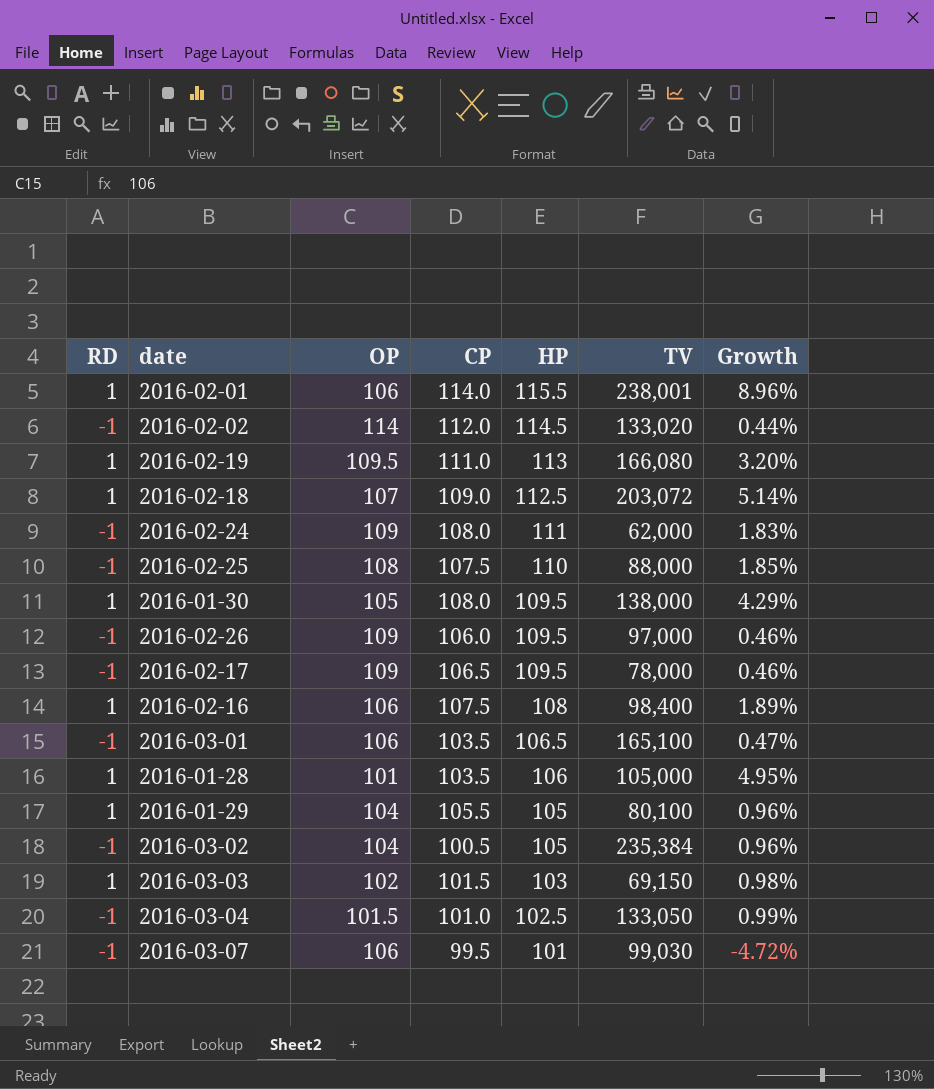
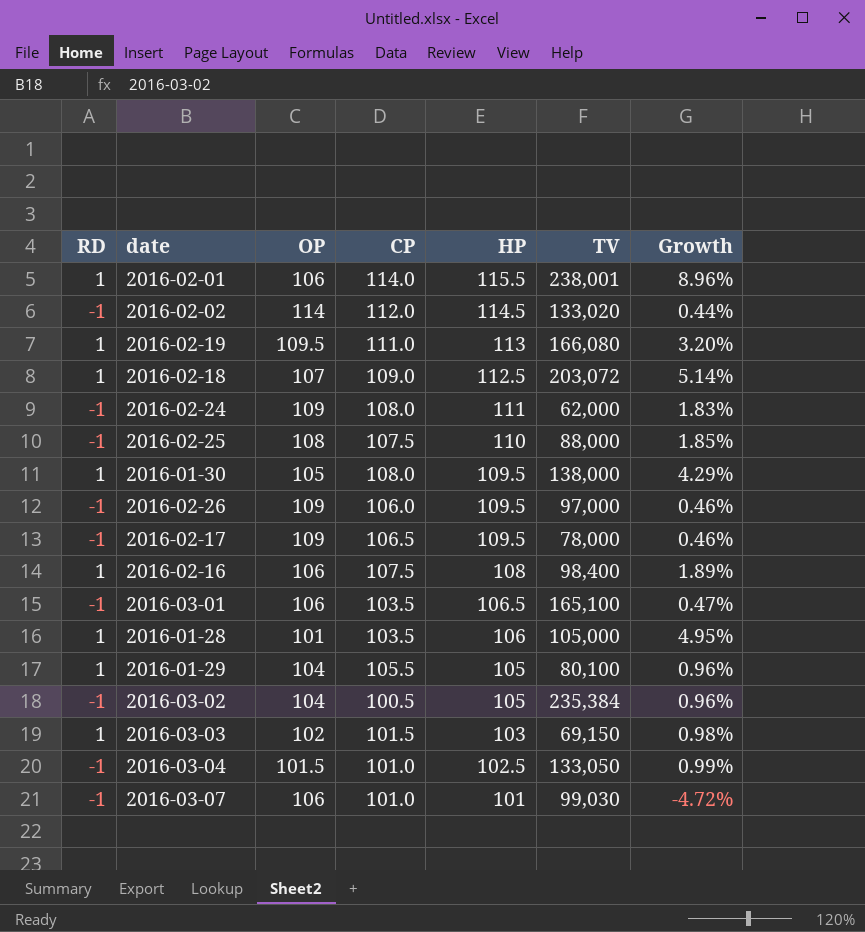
2016-03-07 | CP: 99.5 -> 101.0

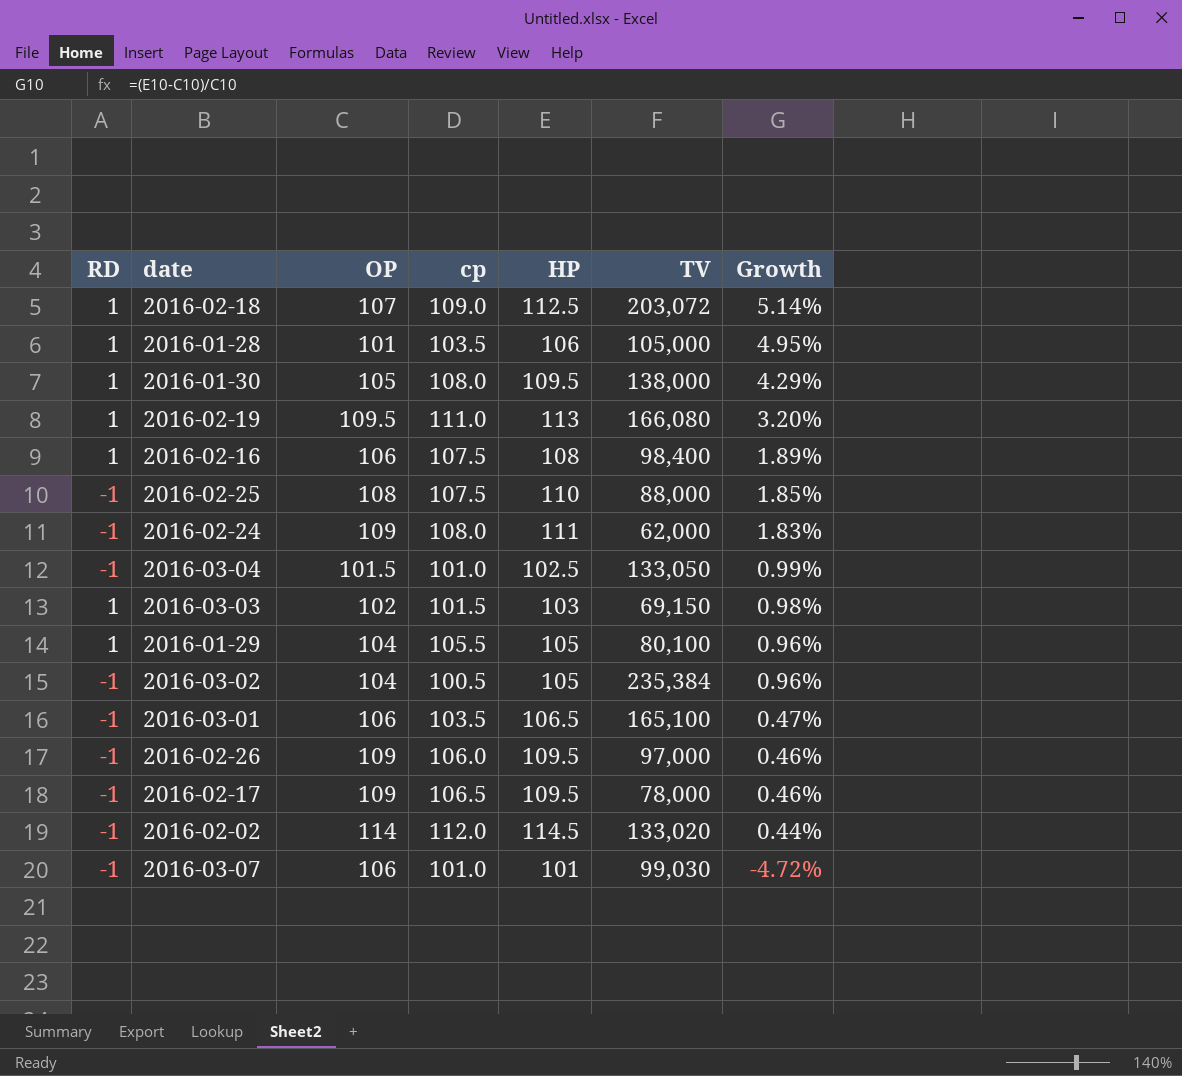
row order: HP descending -> Growth descending
column name: CP -> cp
row 2016-02-01: 1 | 106 | 114.0 | 115.5 | 238,001 | 8.96% -> none

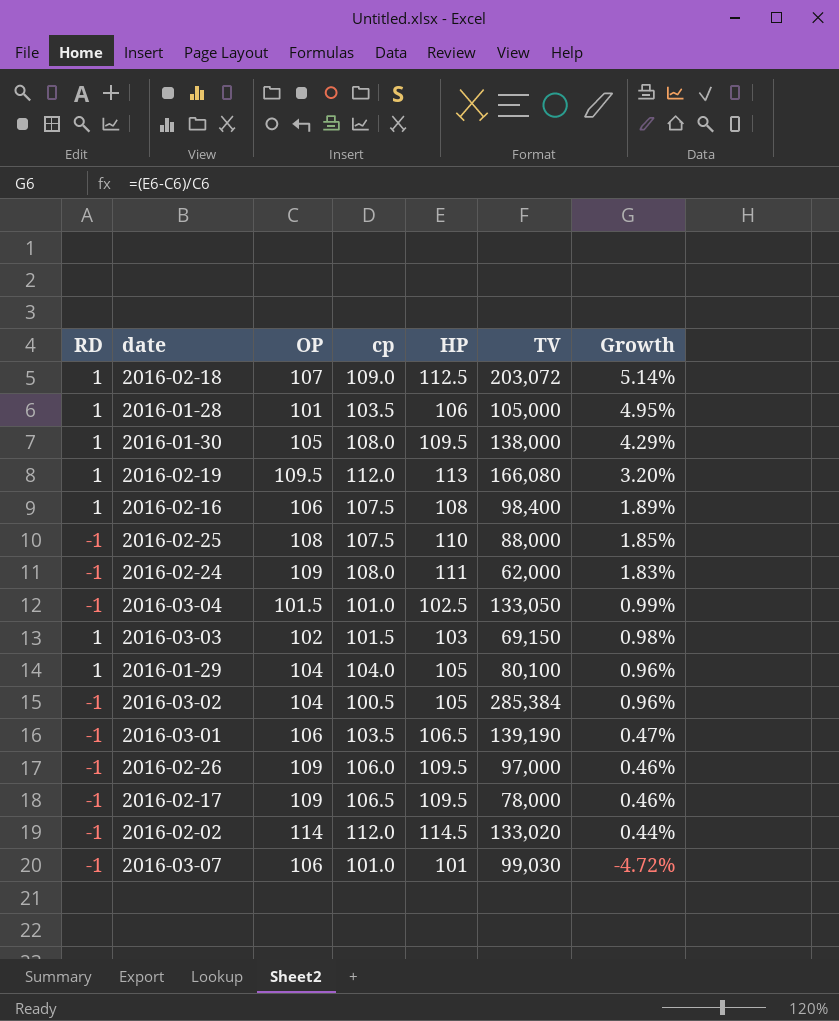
2016-02-19 | cp: 111.0 -> 112.0
2016-01-29 | cp: 105.5 -> 104.0
2016-03-02 | TV: 235,384 -> 285,384
2016-03-01 | TV: 165,100 -> 139,190

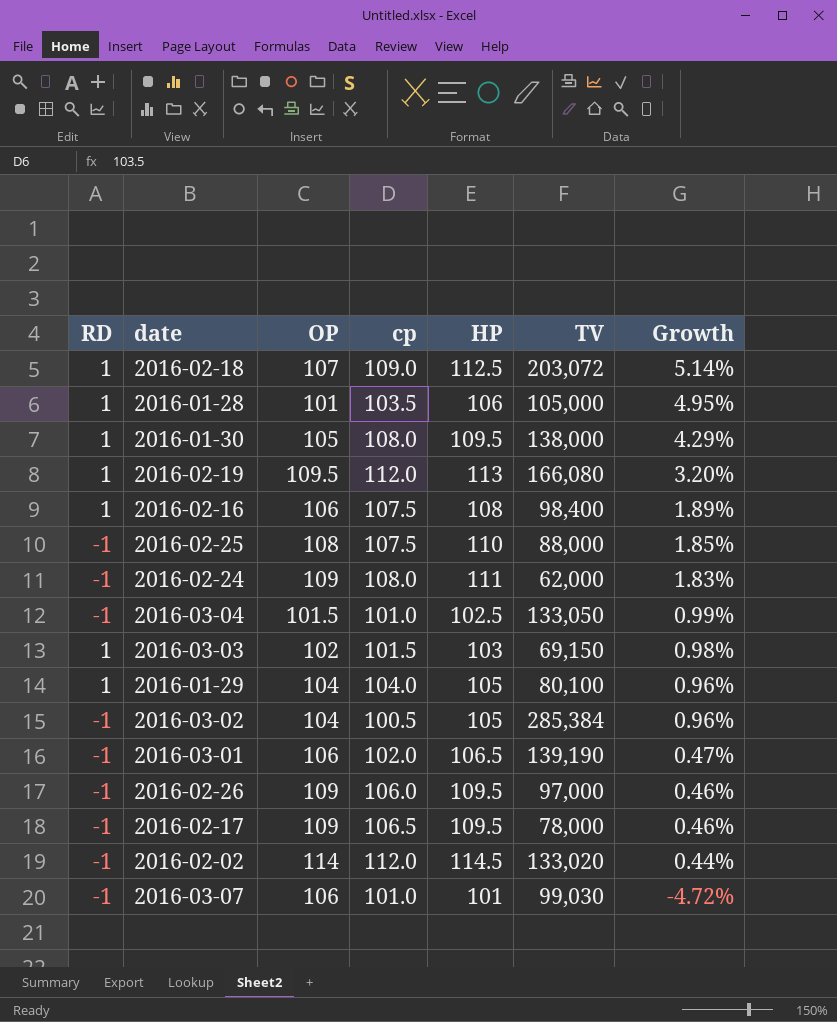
2016-03-01 | cp: 103.5 -> 102.0

